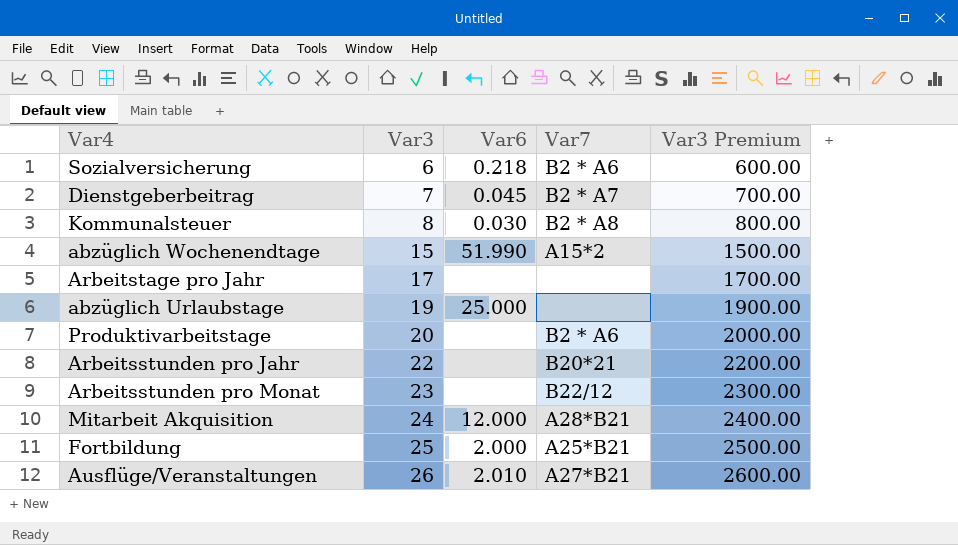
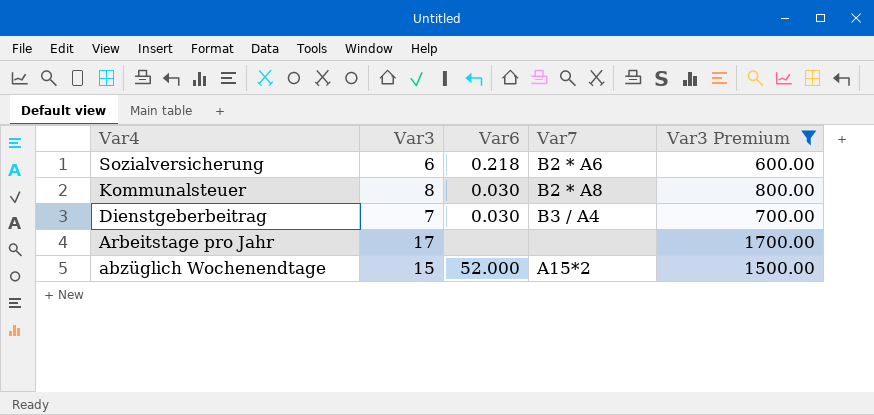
filter: none -> Var3 Premium <= 1700.00
row order: Var3 ascending -> Var4 descending
Dienstgeberbeitrag | Var6: 0.045 -> 0.030
Dienstgeberbeitrag | Var7: B2 * A7 -> B3 / A4
abzüglich Wochenendtage | Var6: 51.990 -> 52.000

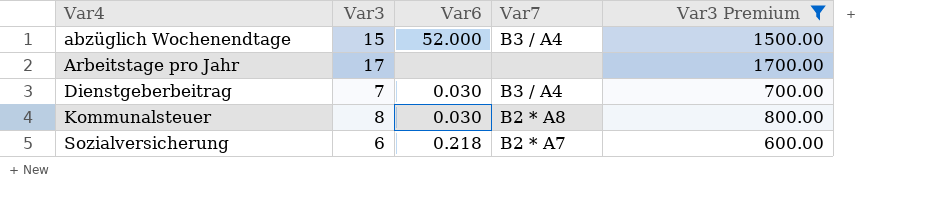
row order: Var4 descending -> Var4 ascending
abzüglich Wochenendtage | Var7: A15*2 -> B3 / A4
Sozialversicherung | Var7: B2 * A6 -> B2 * A7

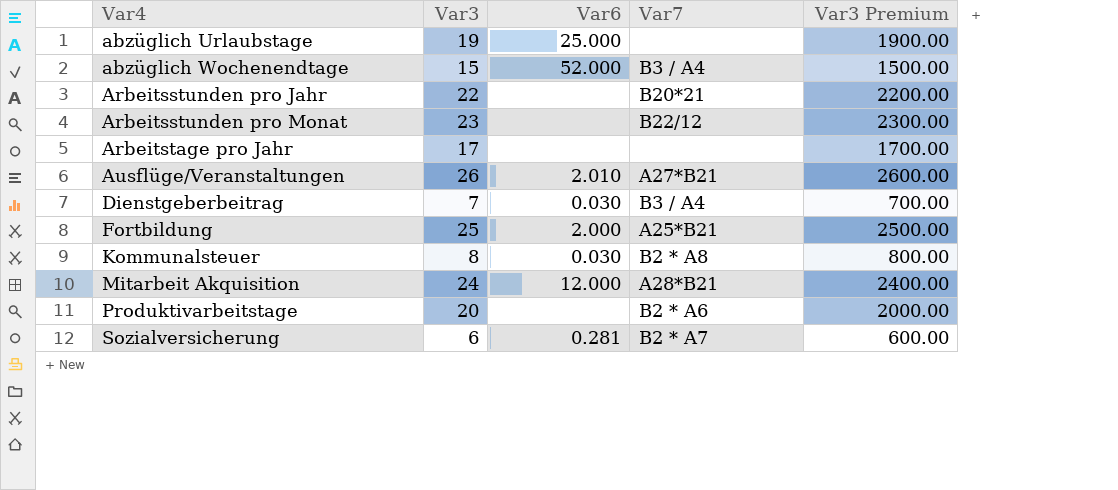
filter: Var3 Premium <= 1700.00 -> none
Sozialversicherung | Var6: 0.218 -> 0.281

